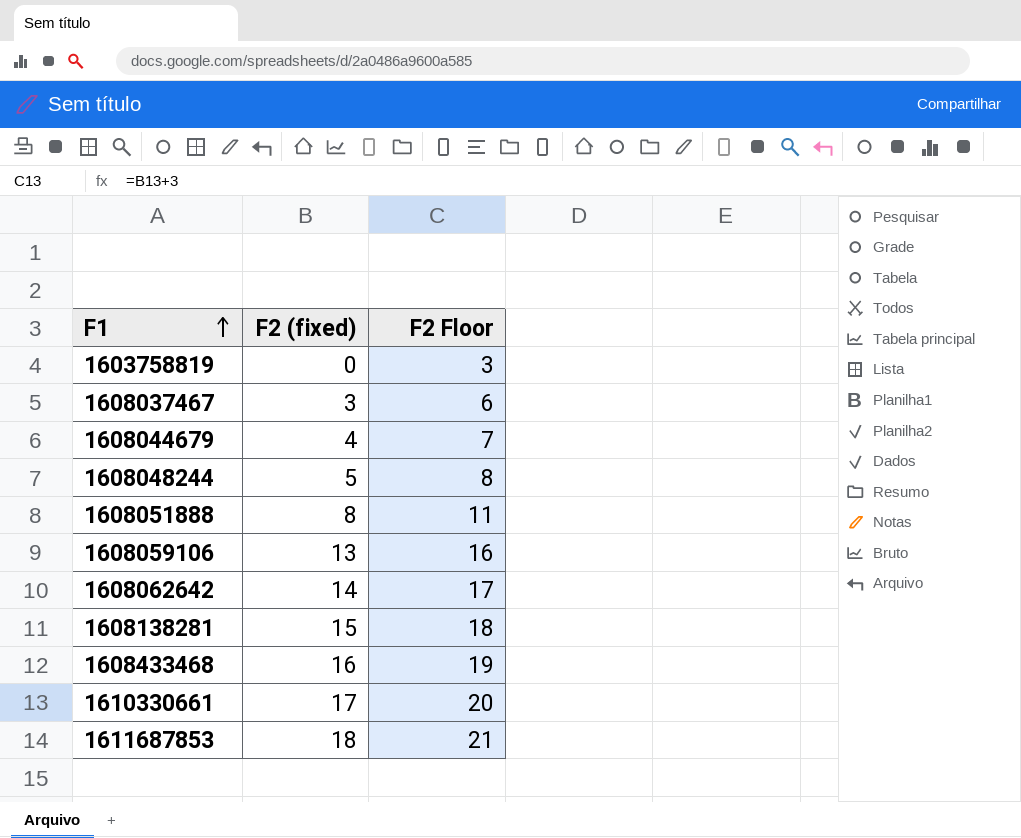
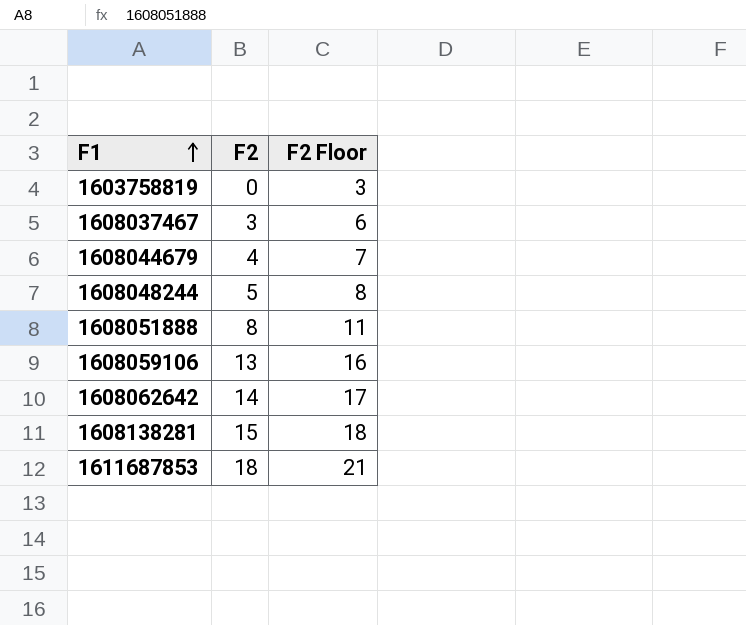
column name: F2 (fixed) -> F2
row 1608433468: 16 | 19 -> none
row 1610330661: 17 | 20 -> none

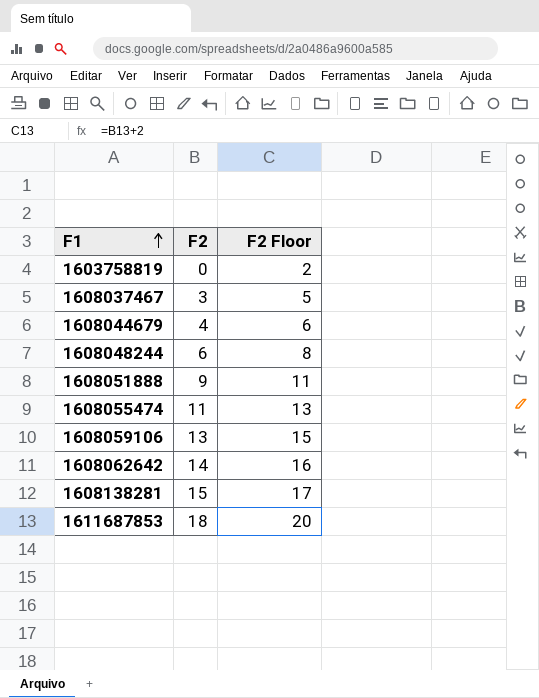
column F2 Floor | formula: [F2] + 3 -> [F2] + 2
1608048244 | F2: 5 -> 6
1608051888 | F2: 8 -> 9
row 1608055474: none -> 11 | 13

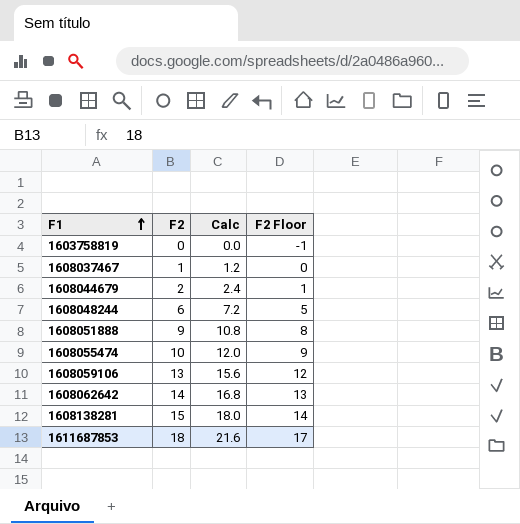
column Calc | formula: none -> [F2] * 1.2
column F2 Floor | formula: [F2] + 2 -> [F2] - 1
1608037467 | F2: 3 -> 1
1608044679 | F2: 4 -> 2
1608055474 | F2: 11 -> 10

